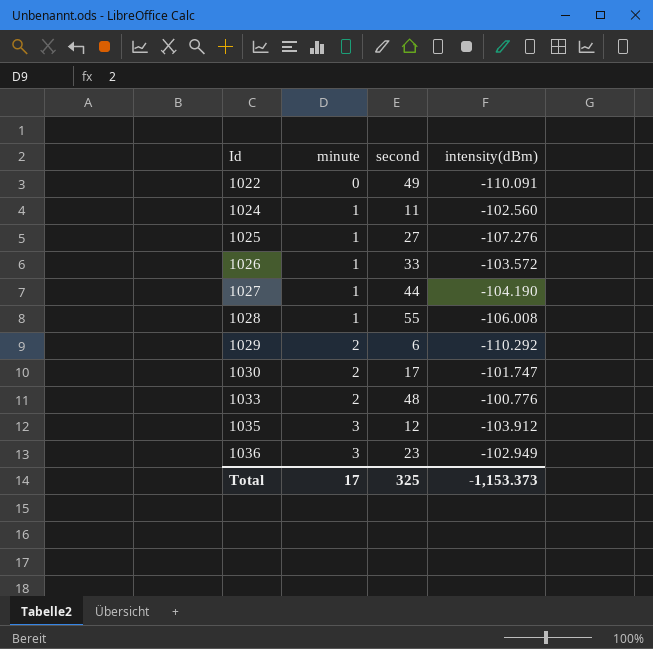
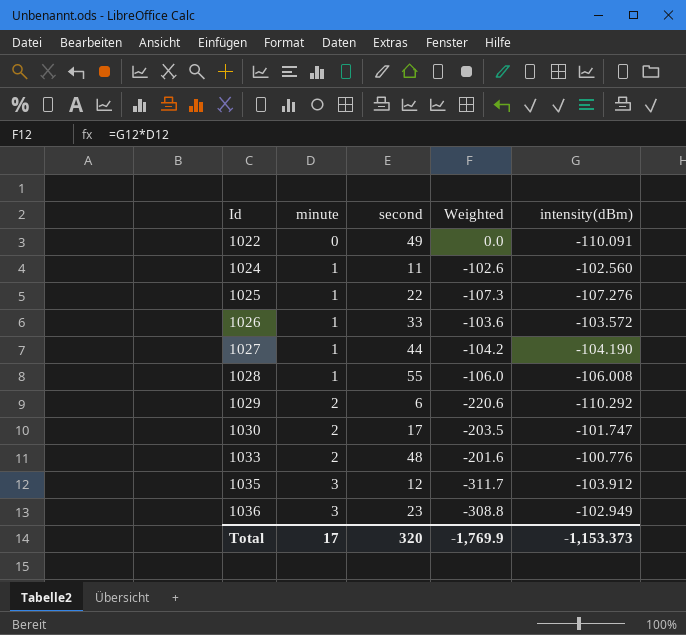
column Weighted | formula: none -> [minute] * [intensity(dBm)]
1025 | second: 27 -> 22
Total | second: 325 -> 320

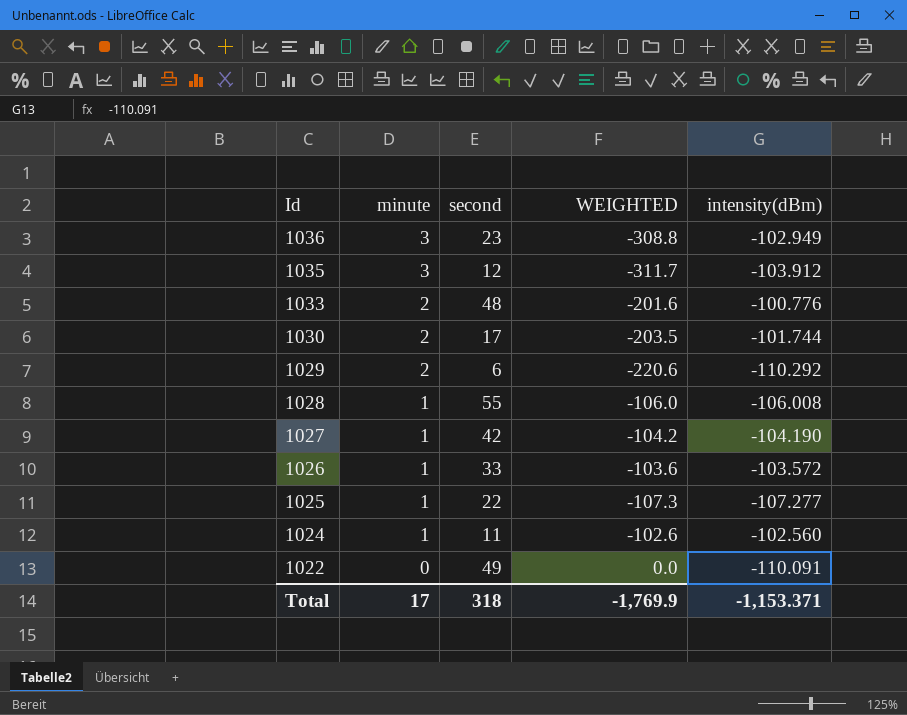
row order: Id ascending -> Id descending
column name: Weighted -> WEIGHTED
1030 | intensity(dBm): -101.747 -> -101.744
1027 | second: 44 -> 42
1025 | intensity(dBm): -107.276 -> -107.277
Total | second: 320 -> 318
Total | intensity(dBm): -1,153.373 -> -1,153.371

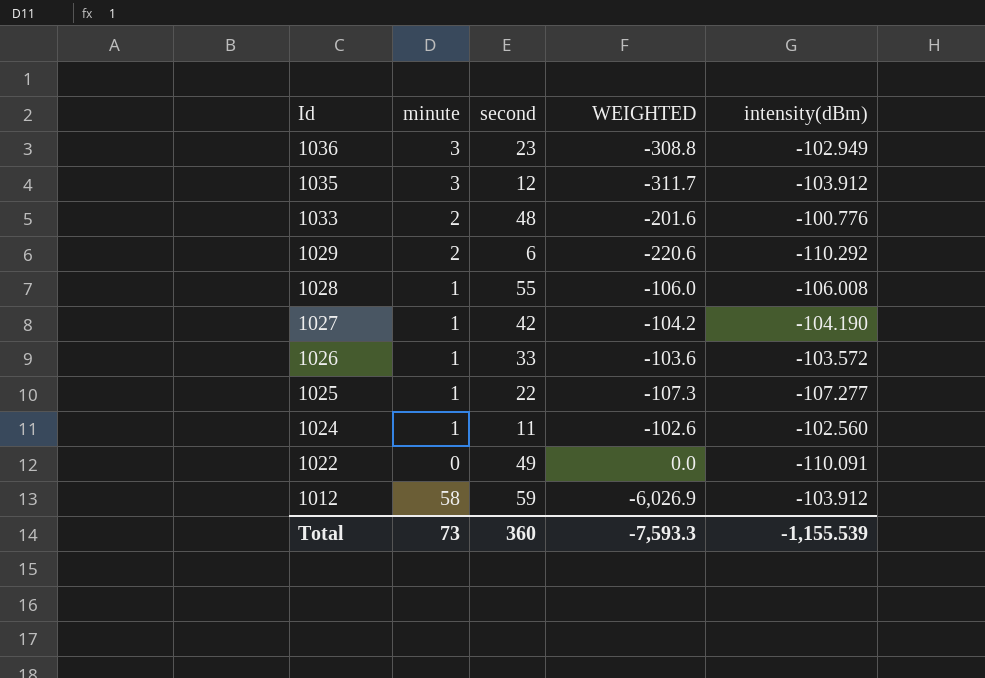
row 1030: 2 | 17 | -203.5 | -101.744 -> none
row 1012: none -> 58 | 59 | -6,026.9 | -103.912
Total | minute: 17 -> 73
Total | second: 318 -> 360
Total | WEIGHTED: -1,769.9 -> -7,593.3
Total | intensity(dBm): -1,153.371 -> -1,155.539

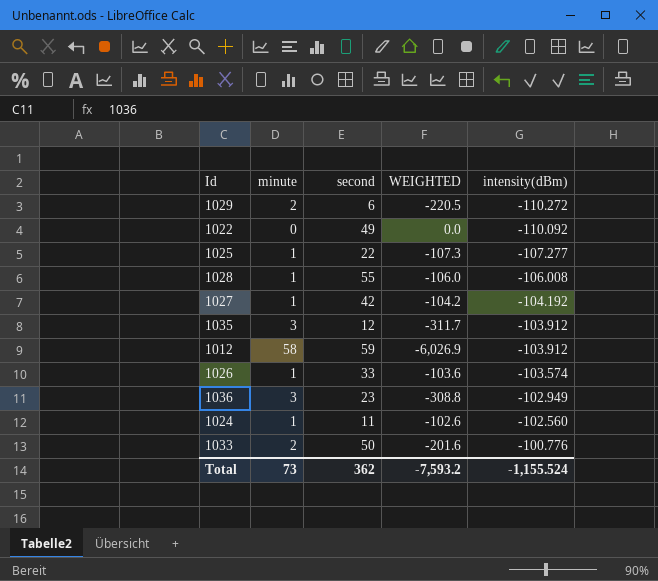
row order: Id descending -> intensity(dBm) ascending
1029 | WEIGHTED: -220.6 -> -220.5
1029 | intensity(dBm): -110.292 -> -110.272
1022 | intensity(dBm): -110.091 -> -110.092
1027 | intensity(dBm): -104.190 -> -104.192
1026 | intensity(dBm): -103.572 -> -103.574
1033 | second: 48 -> 50
Total | second: 360 -> 362
Total | WEIGHTED: -7,593.3 -> -7,593.2
Total | intensity(dBm): -1,155.539 -> -1,155.524

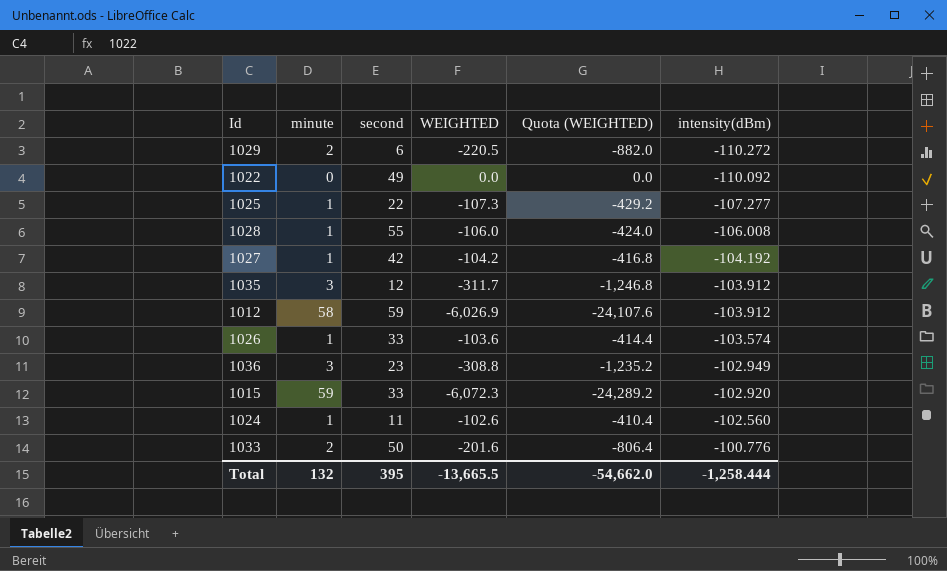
column Quota (WEIGHTED) | formula: none -> [WEIGHTED] * 4
row 1015: none -> 59 | 33 | -6,072.3 | -24,289.2 | -102.920
Total | minute: 73 -> 132
Total | second: 362 -> 395
Total | WEIGHTED: -7,593.2 -> -13,665.5
Total | intensity(dBm): -1,155.524 -> -1,258.444

